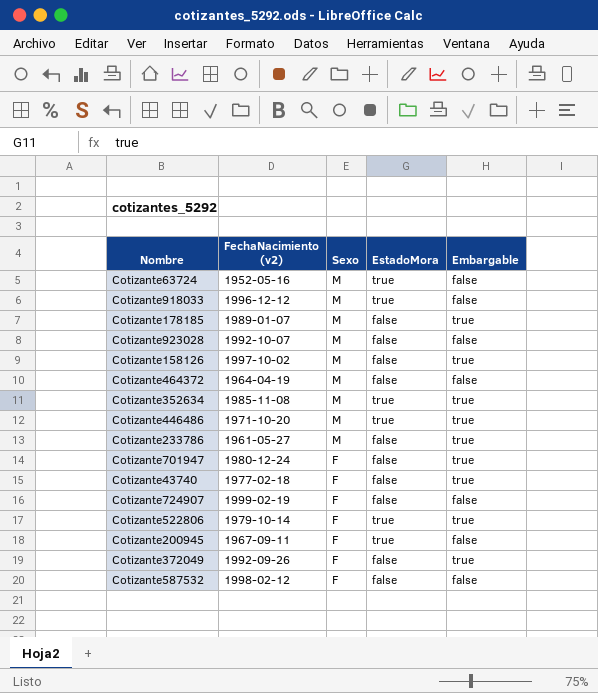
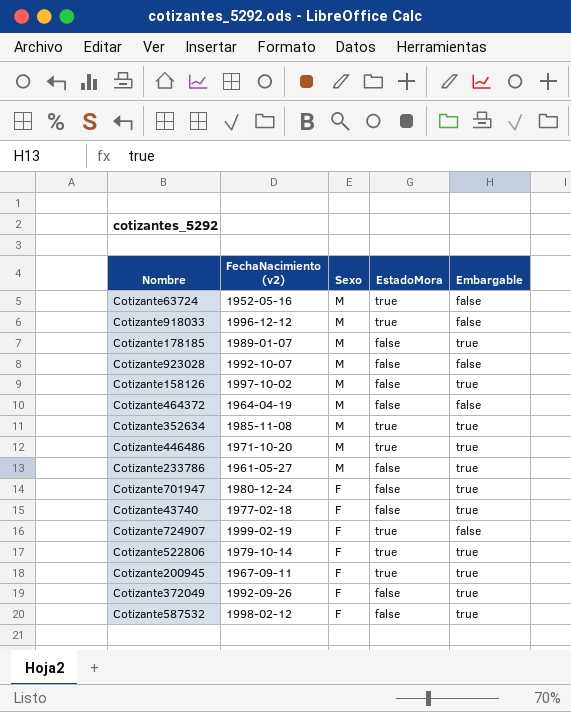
Cotizante724907 | EstadoMora: false -> true
Cotizante200945 | Embargable: false -> true
Cotizante587532 | Embargable: false -> true

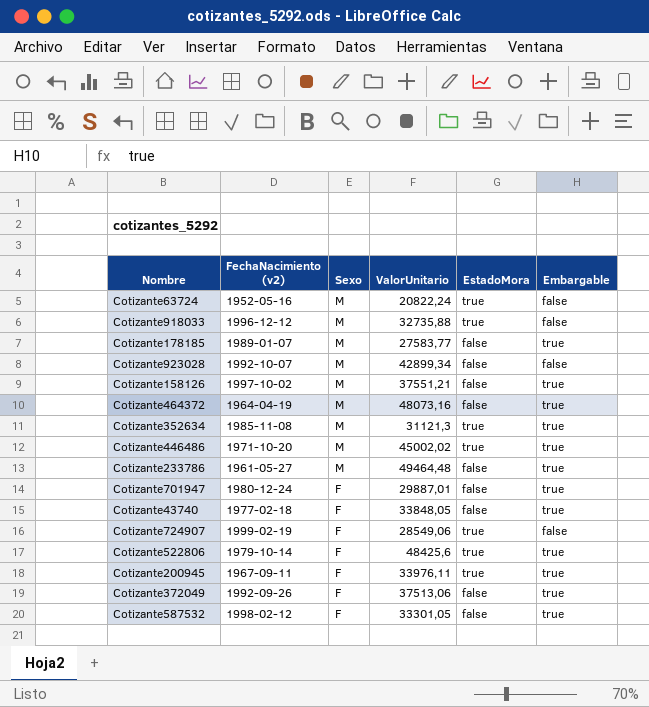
column ValorUnitario | position: none -> 4
Cotizante464372 | Embargable: false -> true

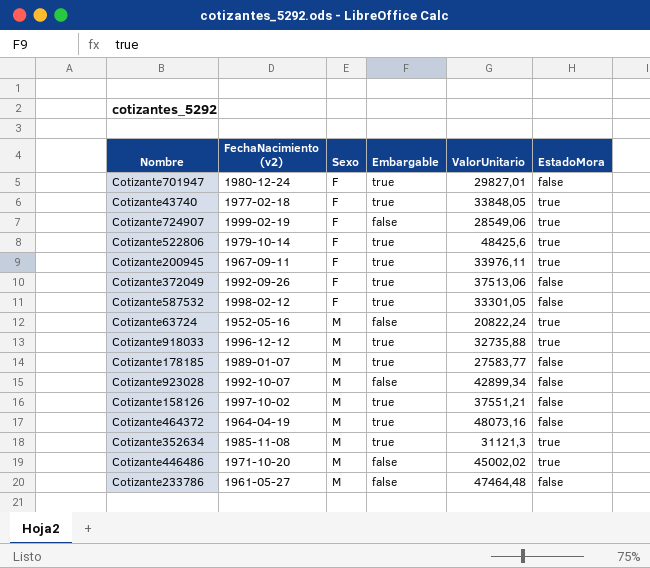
row order: Sexo descending -> Sexo ascending
column Embargable | position: 6 -> 4
Cotizante701947 | ValorUnitario: 29887,01 -> 29827,01
Cotizante43740 | EstadoMora: false -> true
Cotizante918033 | Embargable: false -> true
Cotizante446486 | Embargable: true -> false
Cotizante233786 | Embargable: true -> false
Cotizante233786 | ValorUnitario: 49464,48 -> 47464,48

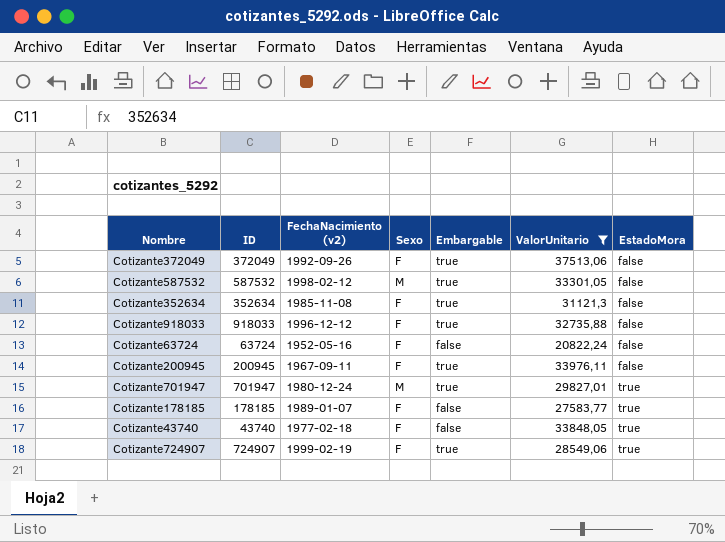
filter: none -> ValorUnitario <= 37513,06
row order: Sexo ascending -> EstadoMora ascending
column ID | position: none -> 2
Cotizante587532 | Sexo: F -> M
Cotizante352634 | Sexo: M -> F
Cotizante352634 | EstadoMora: true -> false
Cotizante918033 | Sexo: M -> F
Cotizante918033 | EstadoMora: true -> false
Cotizante63724 | Sexo: M -> F
Cotizante63724 | EstadoMora: true -> false
Cotizante200945 | EstadoMora: true -> false
Cotizante701947 | Sexo: F -> M
Cotizante701947 | EstadoMora: false -> true
Cotizante178185 | Sexo: M -> F
Cotizante178185 | Embargable: true -> false
Cotizante178185 | EstadoMora: false -> true
Cotizante43740 | Embargable: true -> false
Cotizante724907 | Embargable: false -> true

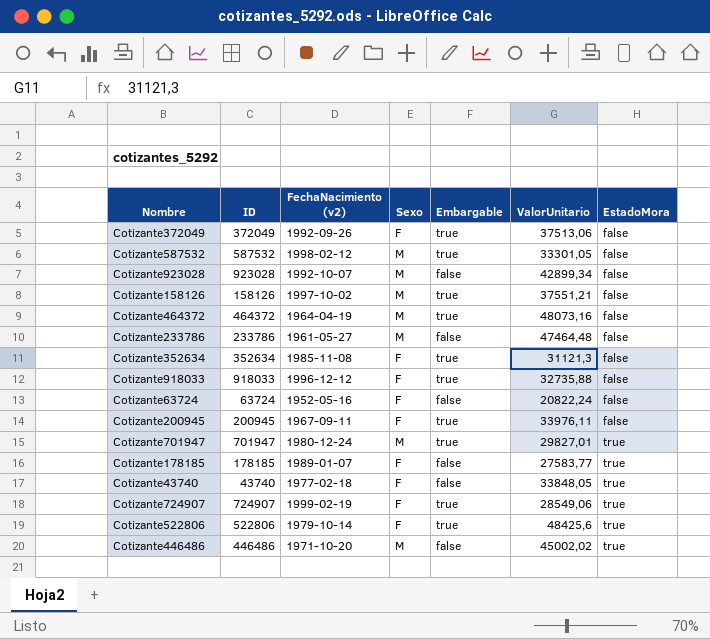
filter: ValorUnitario <= 37513,06 -> none

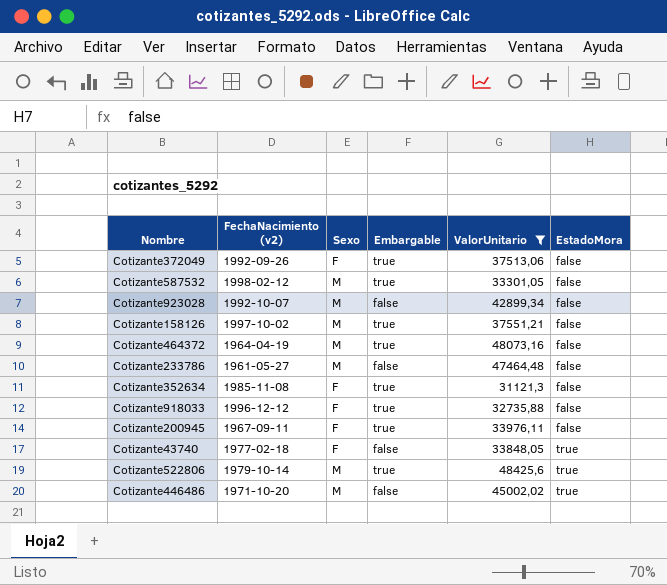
filter: none -> ValorUnitario >= 31121,3
column ID | position: 2 -> none
Cotizante522806 | Sexo: F -> M

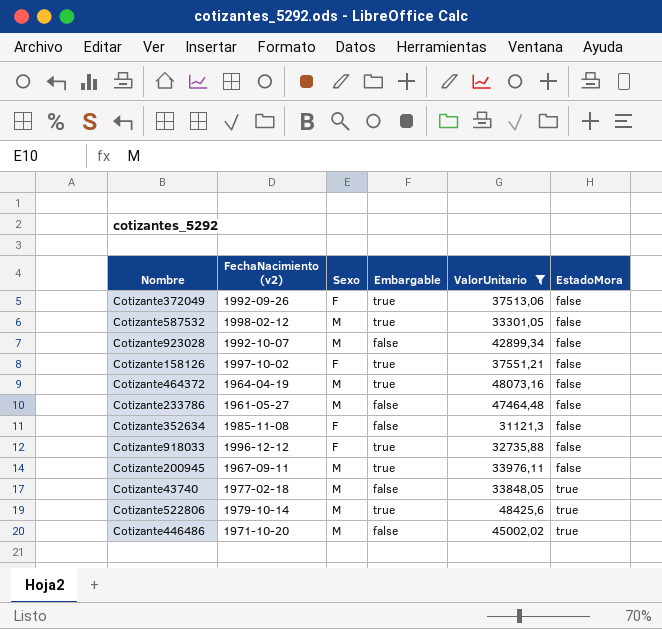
Cotizante158126 | Sexo: M -> F
Cotizante352634 | Embargable: true -> false
Cotizante200945 | Sexo: F -> M
Cotizante43740 | Sexo: F -> M

